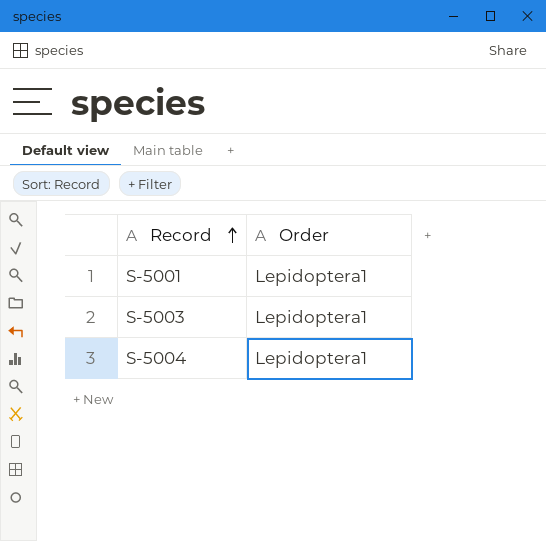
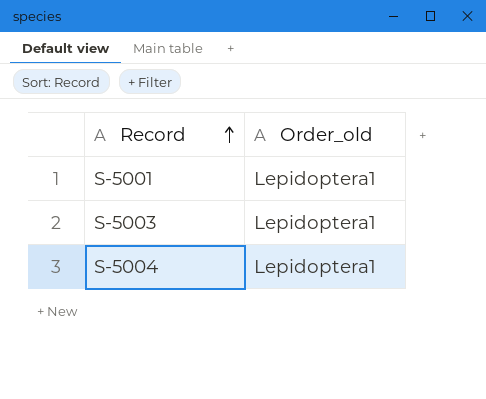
column name: Order -> Order_old

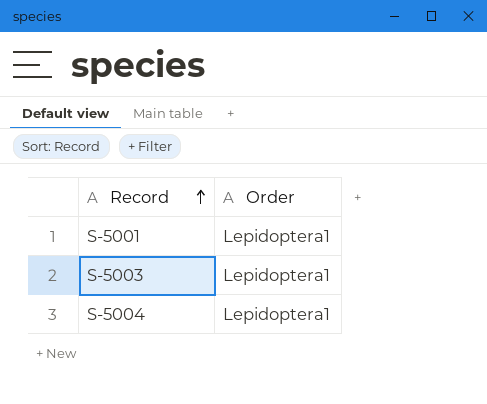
column name: Order_old -> Order

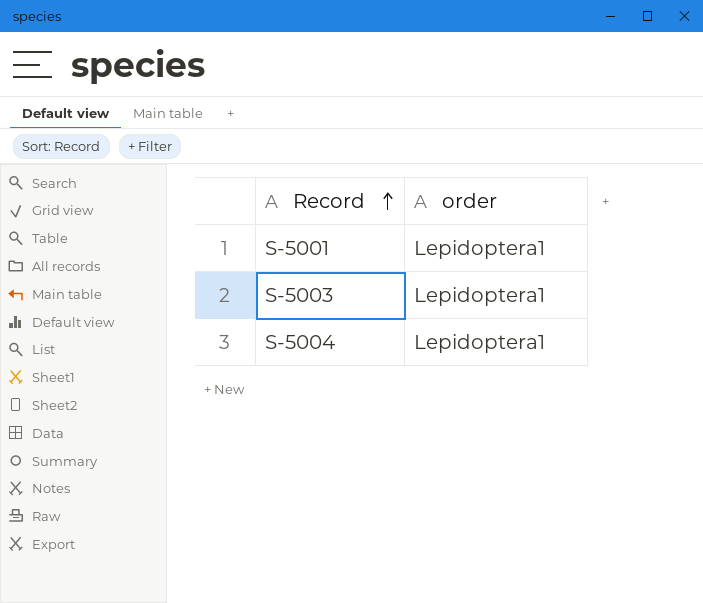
column name: Order -> order

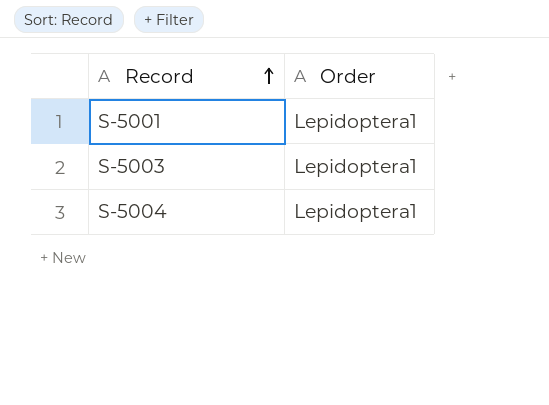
column name: order -> Order

